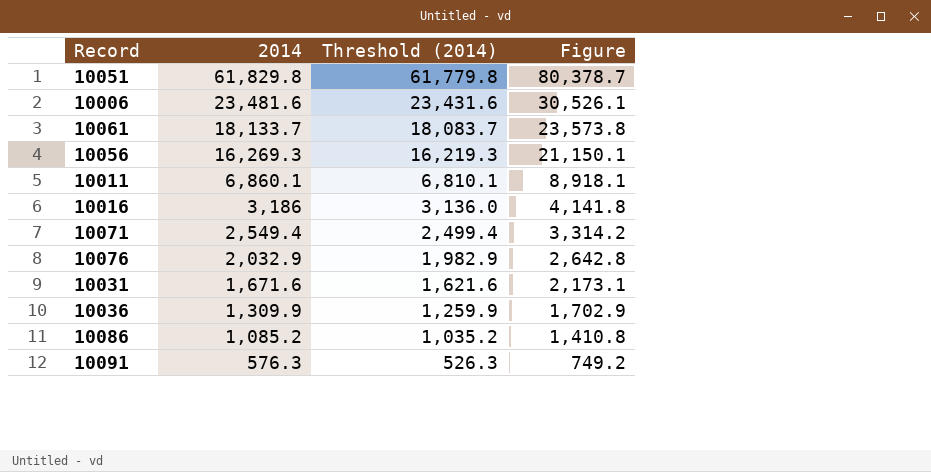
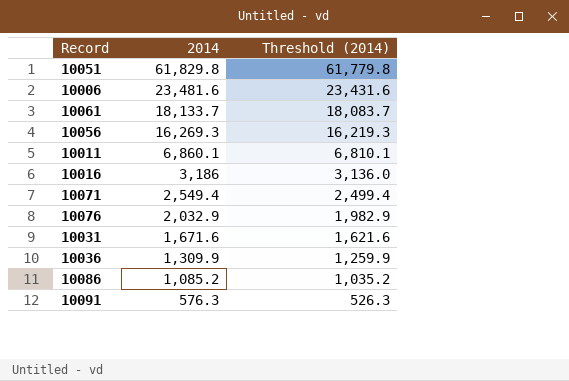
column Figure | formula: [2014] * 1.3 -> none

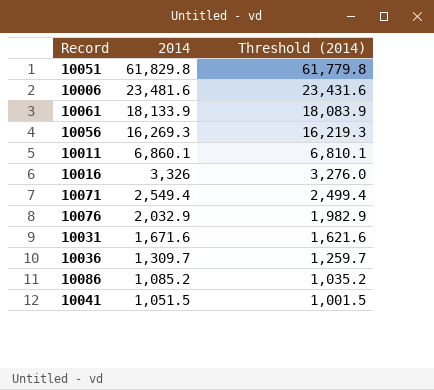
row 10091: 576.3 | 526.3 -> none
10061 | 2014: 18,133.7 -> 18,133.9
10061 | Threshold (2014): 18,083.7 -> 18,083.9
10016 | 2014: 3,186 -> 3,326
10016 | Threshold (2014): 3,136.0 -> 3,276.0
10036 | 2014: 1,309.9 -> 1,309.7
10036 | Threshold (2014): 1,259.9 -> 1,259.7
row 10041: none -> 1,051.5 | 1,001.5

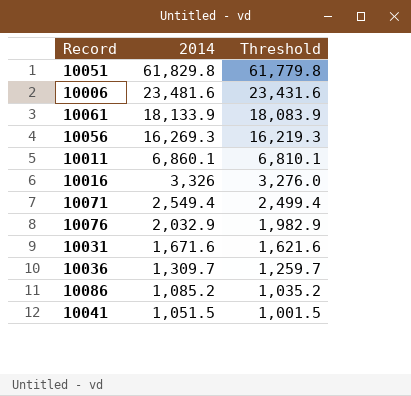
column name: Threshold (2014) -> Threshold

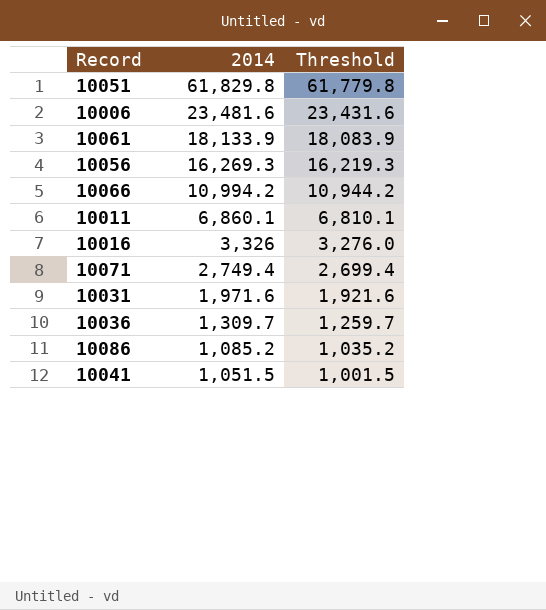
row 10076: 2,032.9 | 1,982.9 -> none
row 10066: none -> 10,994.2 | 10,944.2
10071 | 2014: 2,549.4 -> 2,749.4
10071 | Threshold: 2,499.4 -> 2,699.4
10031 | 2014: 1,671.6 -> 1,971.6
10031 | Threshold: 1,621.6 -> 1,921.6

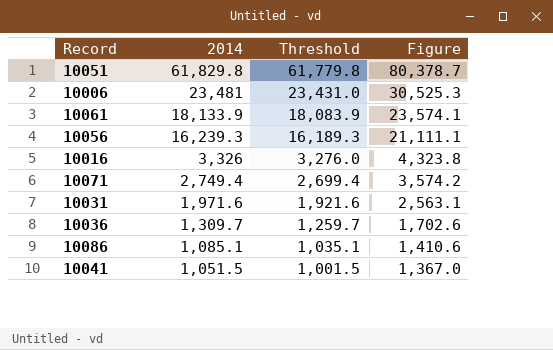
column Figure | formula: none -> [2014] * 1.3
row 10066: 10,994.2 | 10,944.2 -> none
row 10011: 6,860.1 | 6,810.1 -> none
10006 | 2014: 23,481.6 -> 23,481
10006 | Threshold: 23,431.6 -> 23,431.0
10056 | 2014: 16,269.3 -> 16,239.3
10056 | Threshold: 16,219.3 -> 16,189.3
10086 | 2014: 1,085.2 -> 1,085.1
10086 | Threshold: 1,035.2 -> 1,035.1

